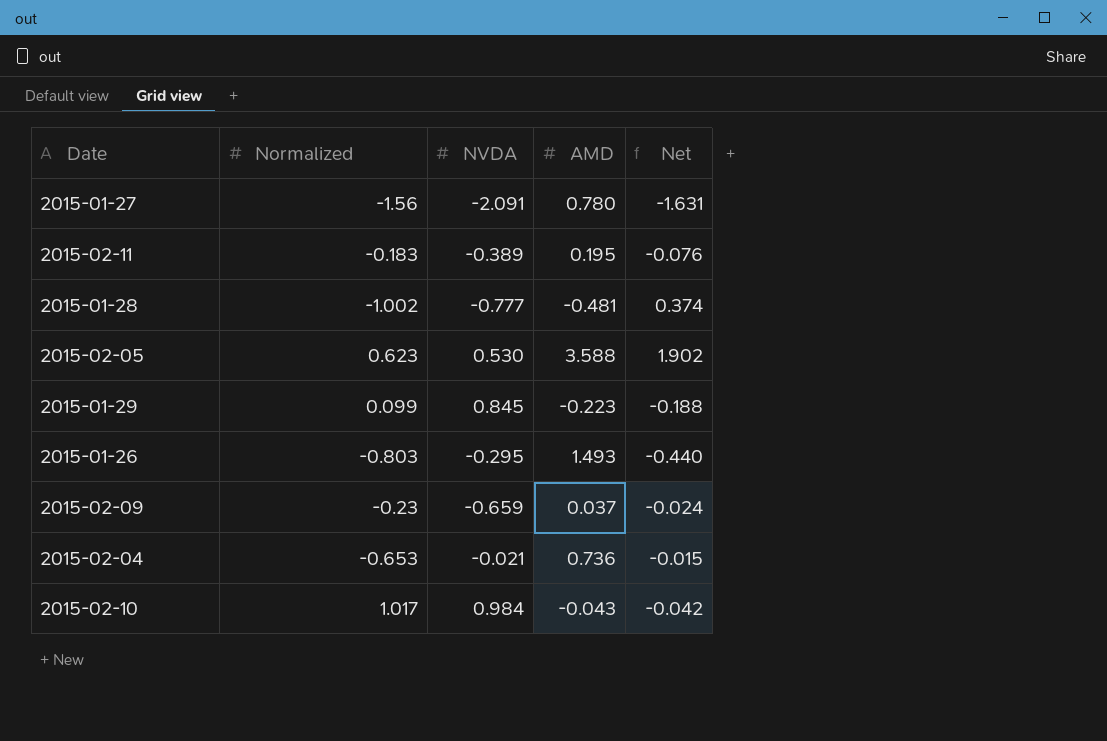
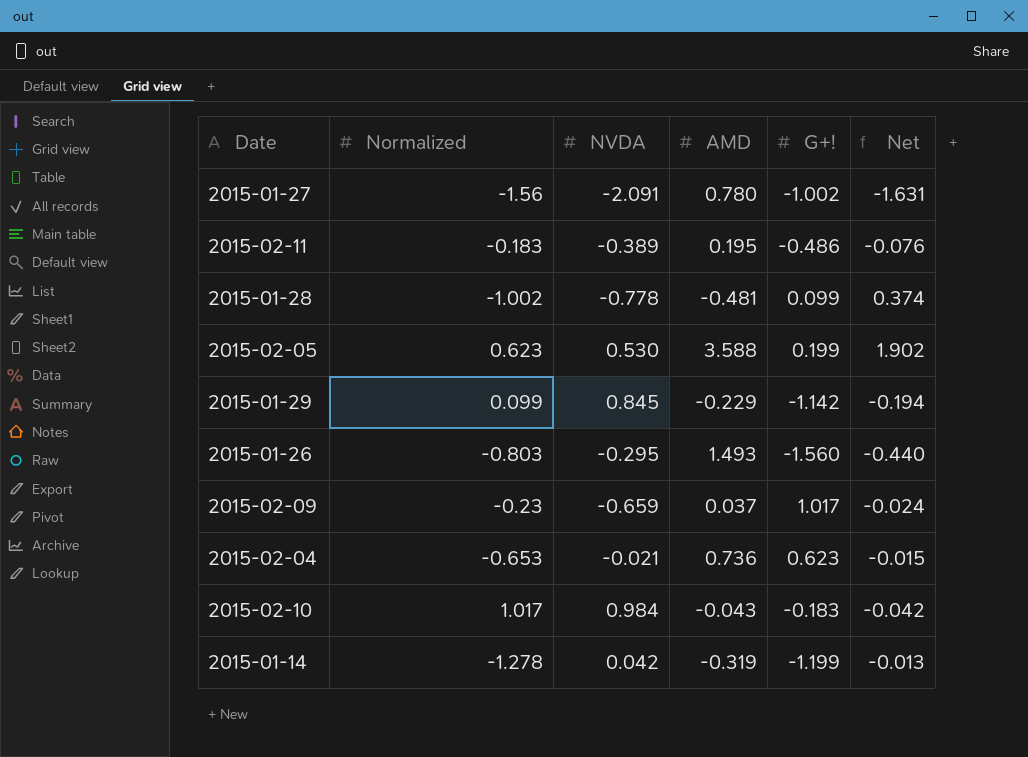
column G+! | position: none -> 5
2015-01-28 | NVDA: -0.777 -> -0.778
2015-01-29 | AMD: -0.223 -> -0.229
2015-01-29 | Net: -0.188 -> -0.194
row 2015-01-14: none -> -1.278 | 0.042 | -0.319 | -1.199 | -0.013

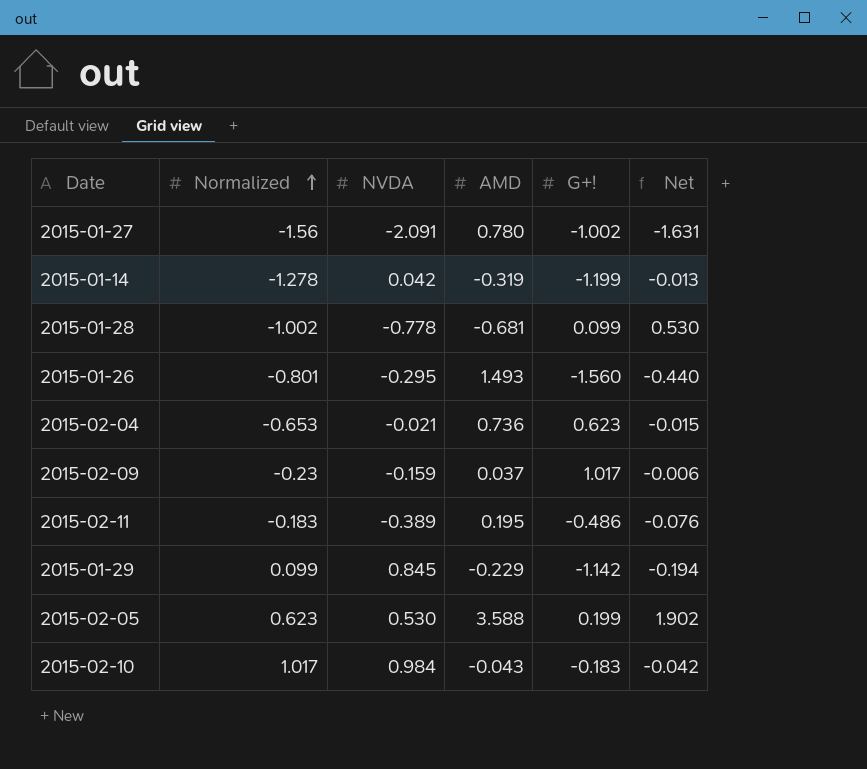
row order: none -> Normalized ascending
2015-01-28 | AMD: -0.481 -> -0.681
2015-01-28 | Net: 0.374 -> 0.530
2015-01-26 | Normalized: -0.803 -> -0.801
2015-02-09 | NVDA: -0.659 -> -0.159
2015-02-09 | Net: -0.024 -> -0.006

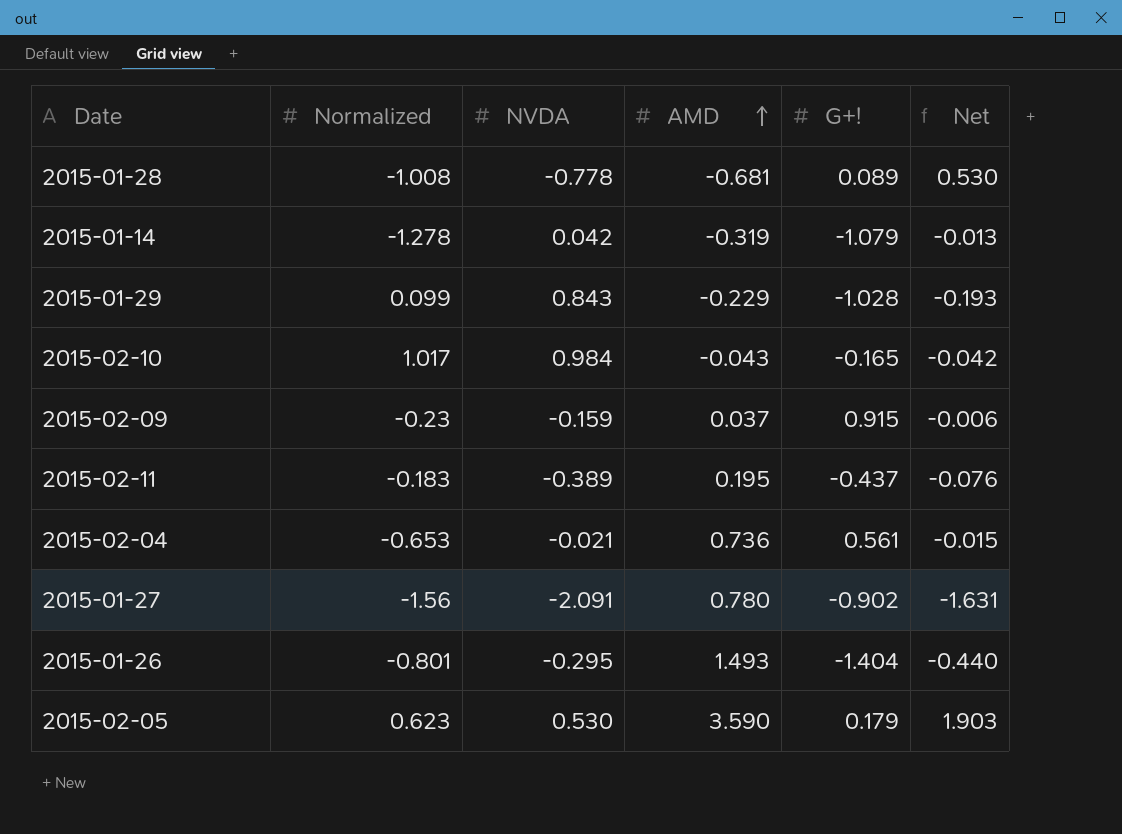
row order: Normalized ascending -> AMD ascending
2015-01-28 | Normalized: -1.002 -> -1.008
2015-01-28 | G+!: 0.099 -> 0.089
2015-01-14 | G+!: -1.199 -> -1.079
2015-01-29 | NVDA: 0.845 -> 0.843
2015-01-29 | G+!: -1.142 -> -1.028
2015-01-29 | Net: -0.194 -> -0.193
2015-02-10 | G+!: -0.183 -> -0.165
2015-02-09 | G+!: 1.017 -> 0.915
2015-02-11 | G+!: -0.486 -> -0.437
2015-02-04 | G+!: 0.623 -> 0.561
2015-01-27 | G+!: -1.002 -> -0.902
2015-01-26 | G+!: -1.560 -> -1.404
2015-02-05 | AMD: 3.588 -> 3.590
2015-02-05 | G+!: 0.199 -> 0.179
2015-02-05 | Net: 1.902 -> 1.903

